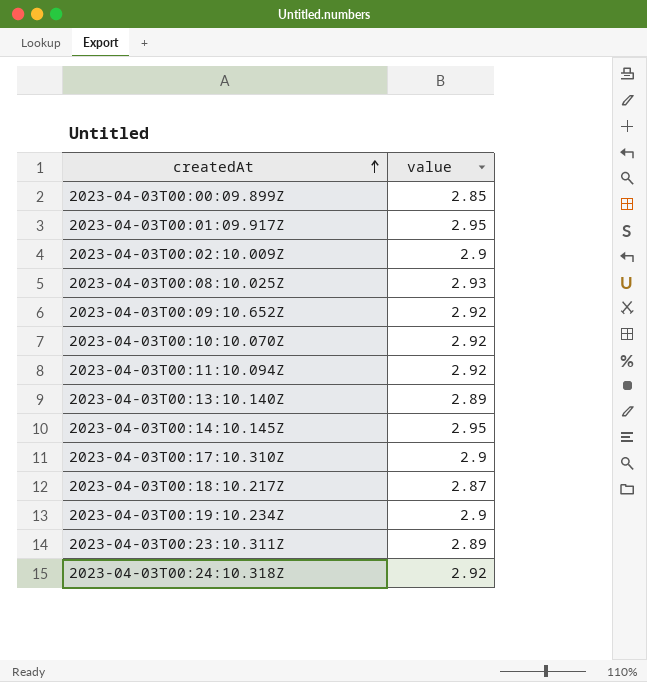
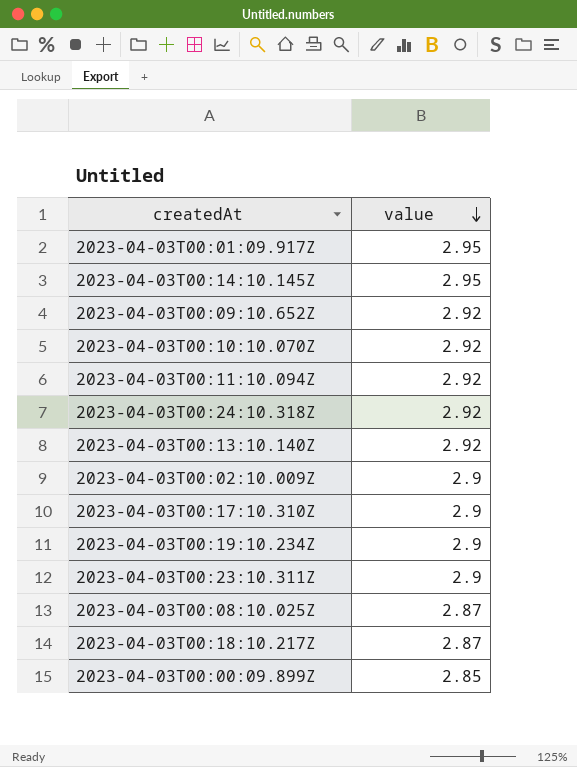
row order: createdAt ascending -> value descending
2023-04-03T00:13:10.140Z | value: 2.89 -> 2.92
2023-04-03T00:23:10.311Z | value: 2.89 -> 2.9
2023-04-03T00:08:10.025Z | value: 2.93 -> 2.87

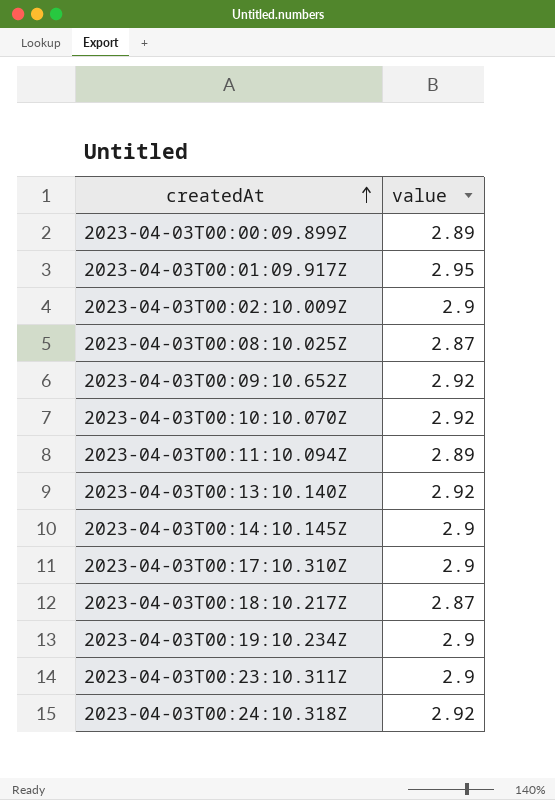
row order: value descending -> createdAt ascending
2023-04-03T00:00:09.899Z | value: 2.85 -> 2.89
2023-04-03T00:11:10.094Z | value: 2.92 -> 2.89
2023-04-03T00:14:10.145Z | value: 2.95 -> 2.9

